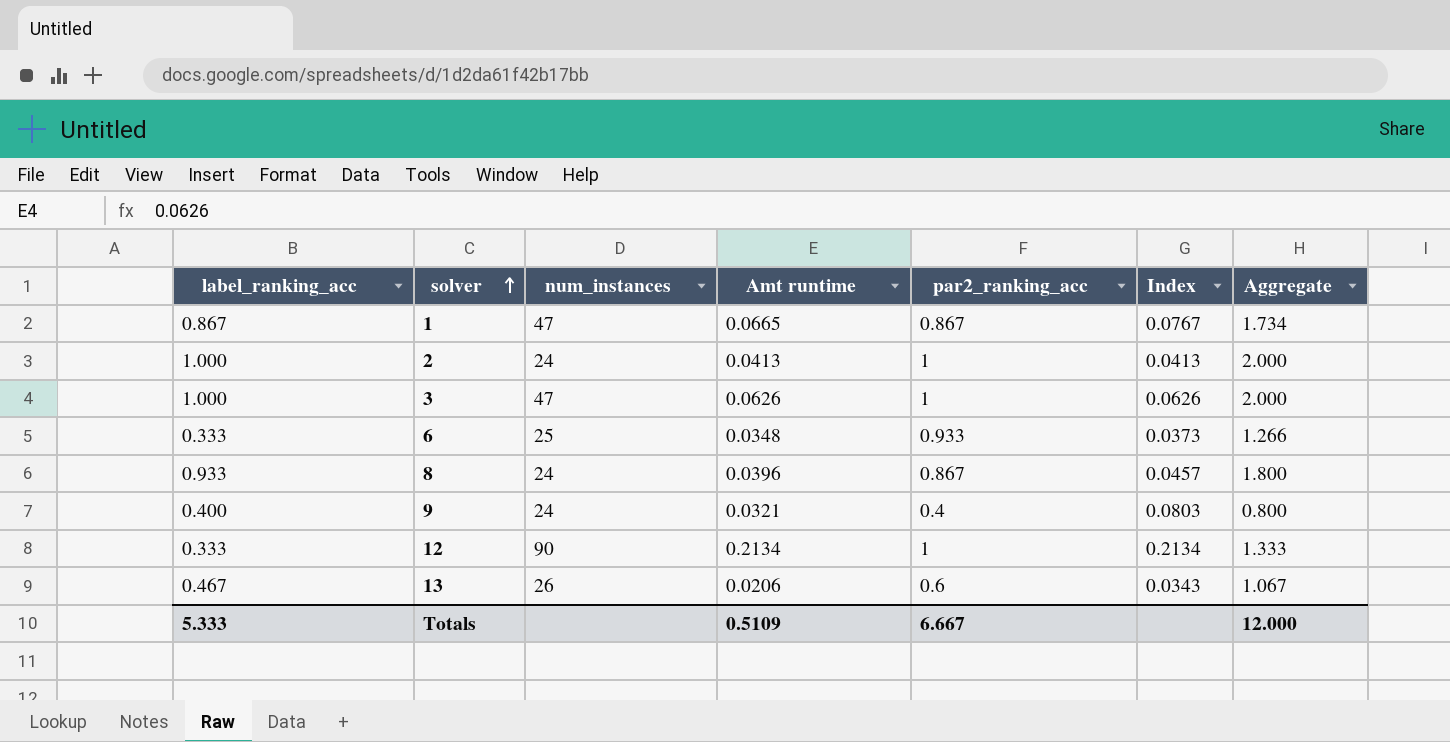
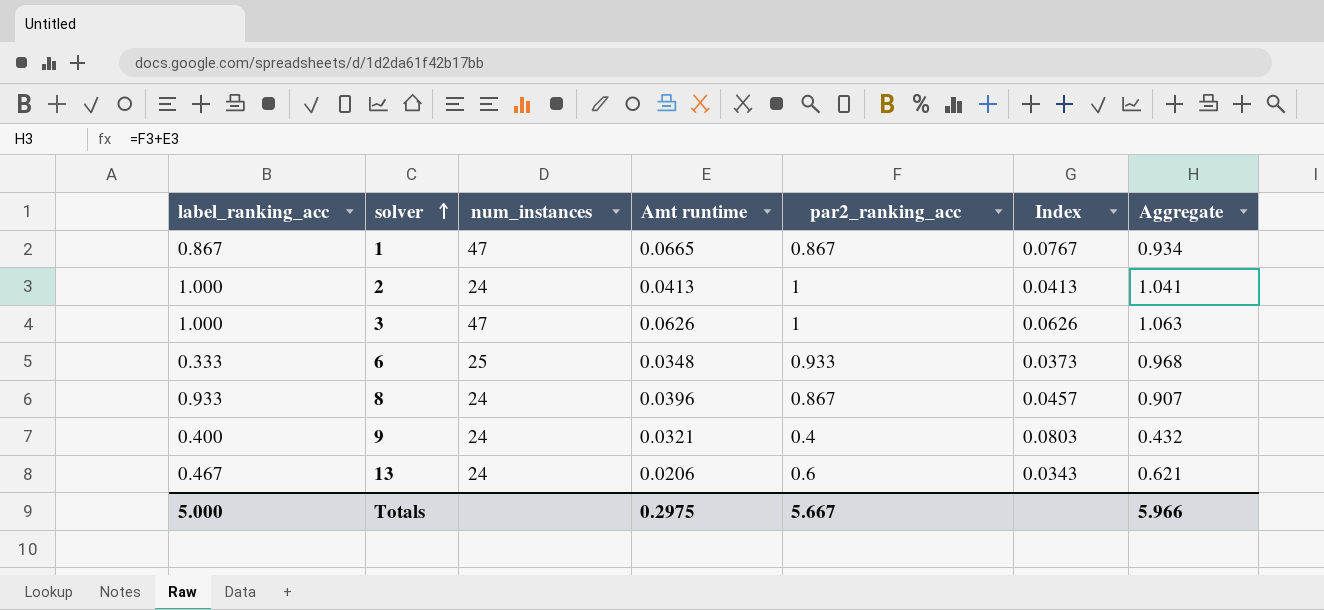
column Aggregate | formula: [label_ranking_acc] + [par2_ranking_acc] -> [Amt runtime] + [par2_ranking_acc]
row 12: 0.333 | 90 | 0.2134 | 1 | 0.2134 | 1.333 -> none
13 | num_instances: 26 -> 24
Totals | label_ranking_acc: 5.333 -> 5.000
Totals | Amt runtime: 0.5109 -> 0.2975
Totals | par2_ranking_acc: 6.667 -> 5.667
Totals | Aggregate: 12.000 -> 5.966

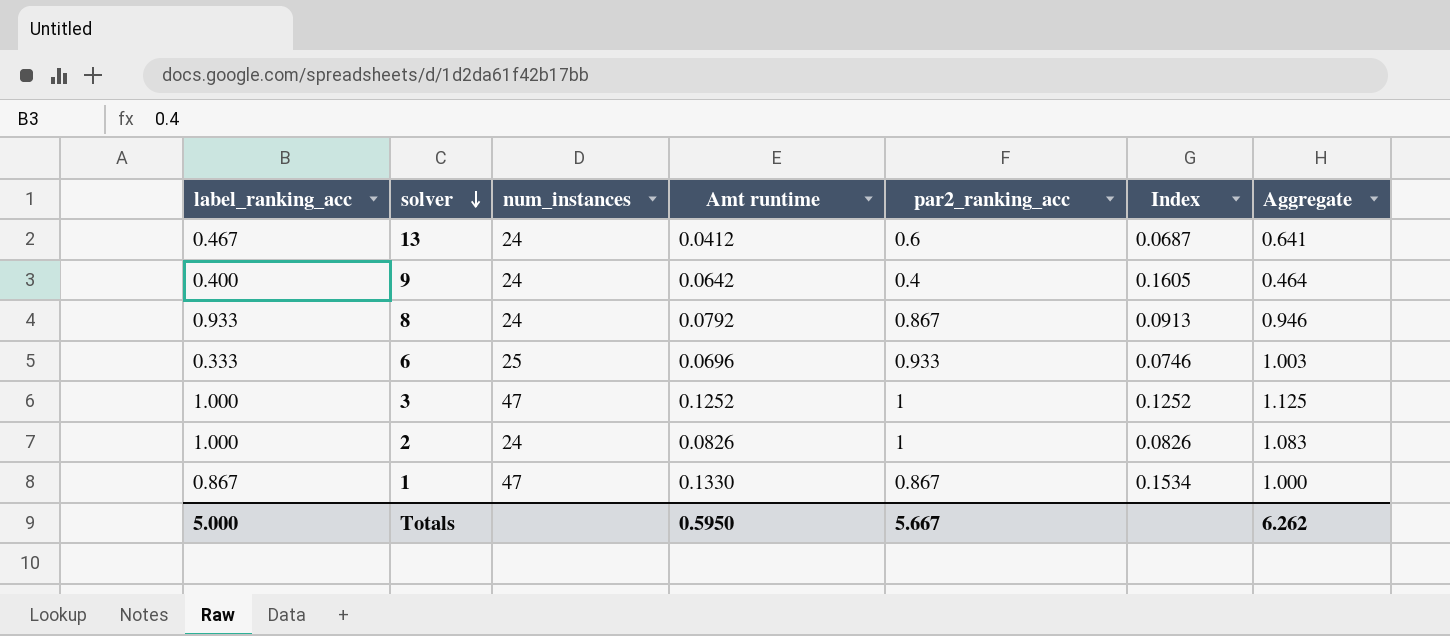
row order: solver ascending -> solver descending
13 | Amt runtime: 0.0206 -> 0.0412
13 | Index: 0.0343 -> 0.0687
13 | Aggregate: 0.621 -> 0.641
9 | Amt runtime: 0.0321 -> 0.0642
9 | Index: 0.0803 -> 0.1605
9 | Aggregate: 0.432 -> 0.464
8 | Amt runtime: 0.0396 -> 0.0792
8 | Index: 0.0457 -> 0.0913
8 | Aggregate: 0.907 -> 0.946
6 | Amt runtime: 0.0348 -> 0.0696
6 | Index: 0.0373 -> 0.0746
6 | Aggregate: 0.968 -> 1.003
3 | Amt runtime: 0.0626 -> 0.1252
3 | Index: 0.0626 -> 0.1252
3 | Aggregate: 1.063 -> 1.125
2 | Amt runtime: 0.0413 -> 0.0826
2 | Index: 0.0413 -> 0.0826
2 | Aggregate: 1.041 -> 1.083
1 | Amt runtime: 0.0665 -> 0.1330
1 | Index: 0.0767 -> 0.1534
1 | Aggregate: 0.934 -> 1.000
Totals | Amt runtime: 0.2975 -> 0.5950
Totals | Aggregate: 5.966 -> 6.262

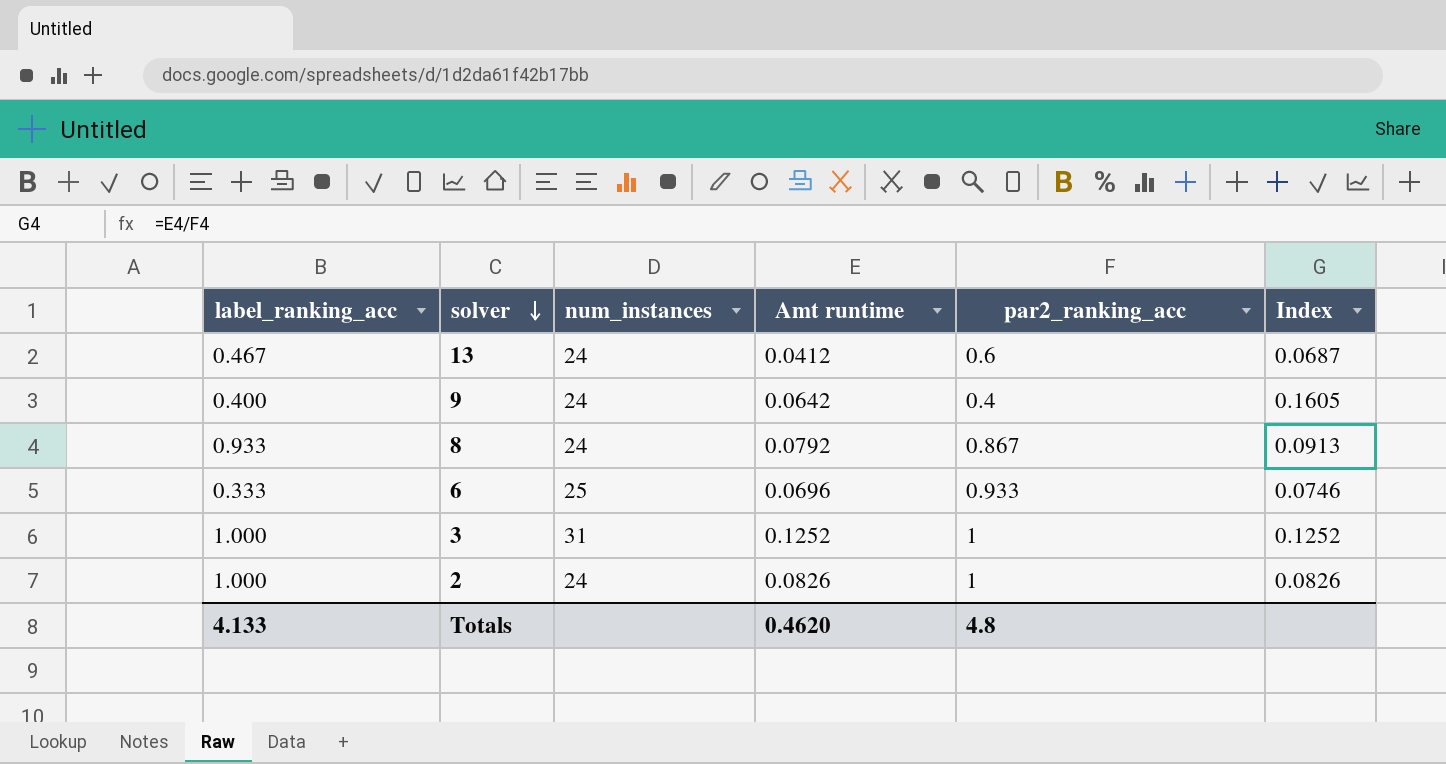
column Aggregate | formula: [Amt runtime] + [par2_ranking_acc] -> none
row 1: 0.867 | 47 | 0.1330 | 0.867 | 0.1534 | 1.000 -> none
3 | num_instances: 47 -> 31
Totals | label_ranking_acc: 5.000 -> 4.133
Totals | Amt runtime: 0.5950 -> 0.4620
Totals | par2_ranking_acc: 5.667 -> 4.8

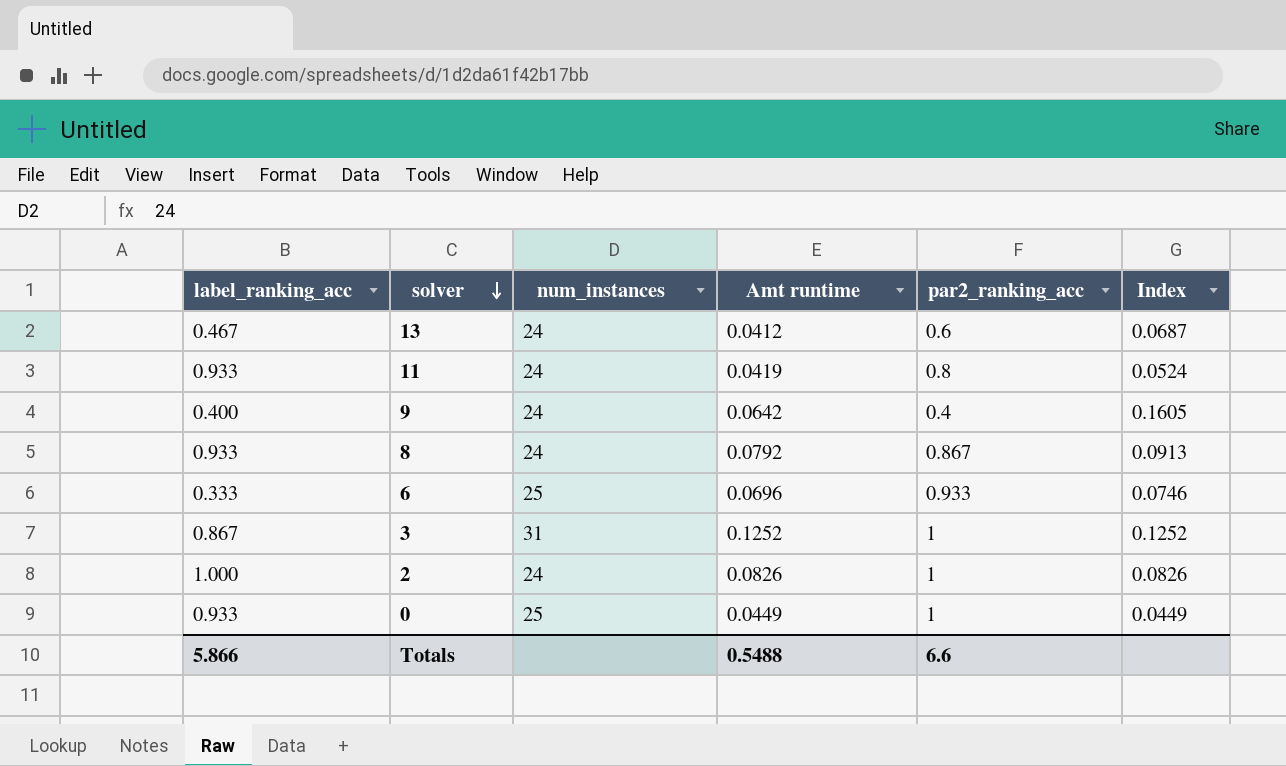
row 11: none -> 0.933 | 24 | 0.0419 | 0.8 | 0.0524
3 | label_ranking_acc: 1.000 -> 0.867
row 0: none -> 0.933 | 25 | 0.0449 | 1 | 0.0449
Totals | label_ranking_acc: 4.133 -> 5.866
Totals | Amt runtime: 0.4620 -> 0.5488
Totals | par2_ranking_acc: 4.8 -> 6.6

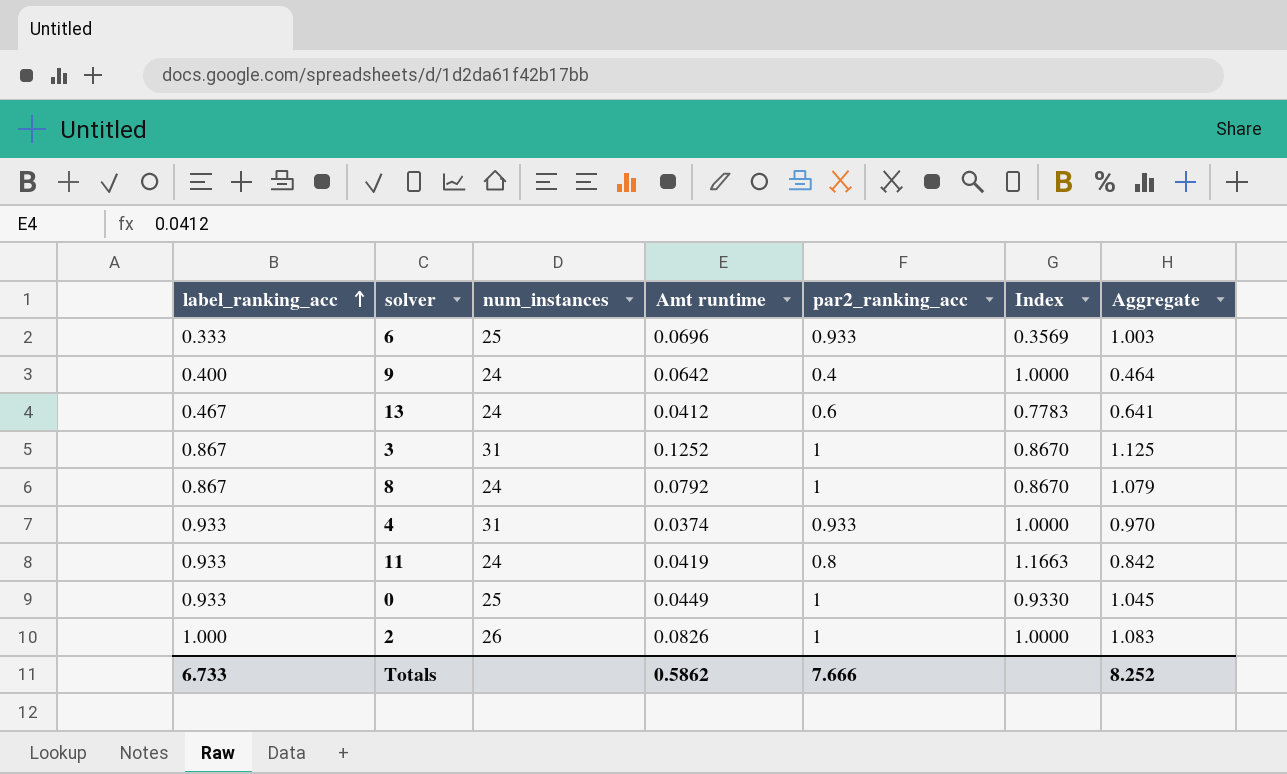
row order: solver descending -> label_ranking_acc ascending
column Index | formula: [Amt runtime] / [par2_ranking_acc] -> [label_ranking_acc] / [par2_ranking_acc]
column Aggregate | formula: none -> [Amt runtime] + [par2_ranking_acc]
8 | label_ranking_acc: 0.933 -> 0.867
8 | par2_ranking_acc: 0.867 -> 1
row 4: none -> 0.933 | 31 | 0.0374 | 0.933 | 1.0000 | 0.970
2 | num_instances: 24 -> 26
Totals | label_ranking_acc: 5.866 -> 6.733
Totals | Amt runtime: 0.5488 -> 0.5862
Totals | par2_ranking_acc: 6.6 -> 7.666

